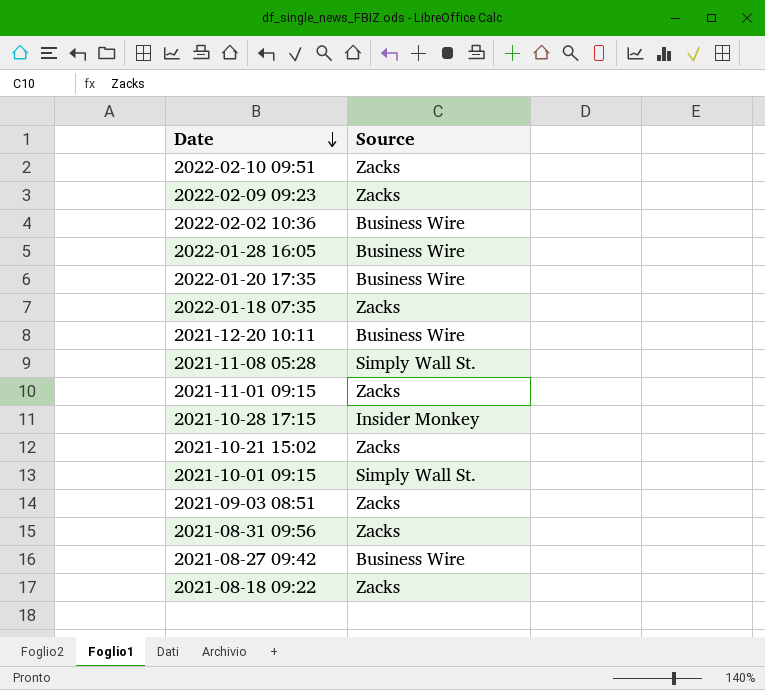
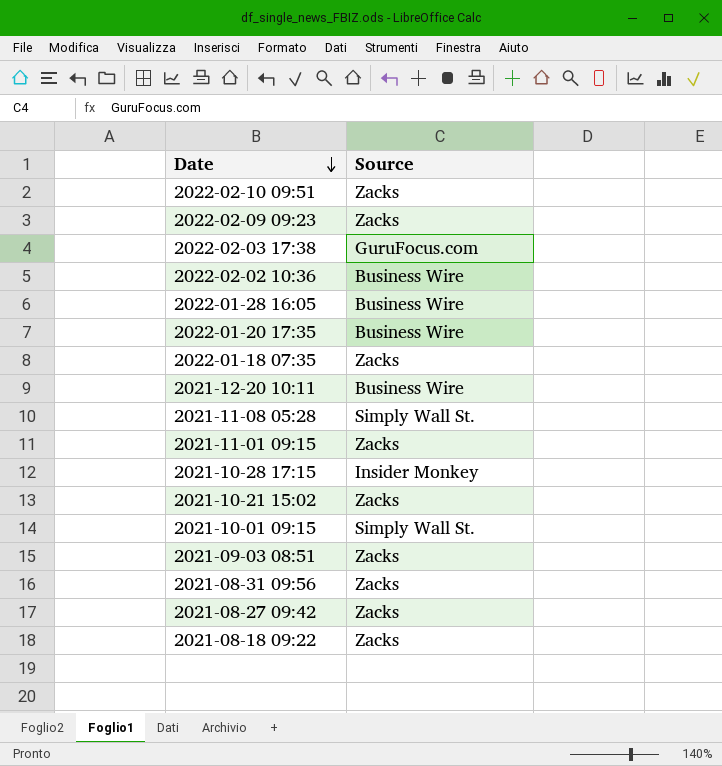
row 2022-02-03 17:38: none -> GuruFocus.com
2021-08-27 09:42 | Source: Business Wire -> Zacks

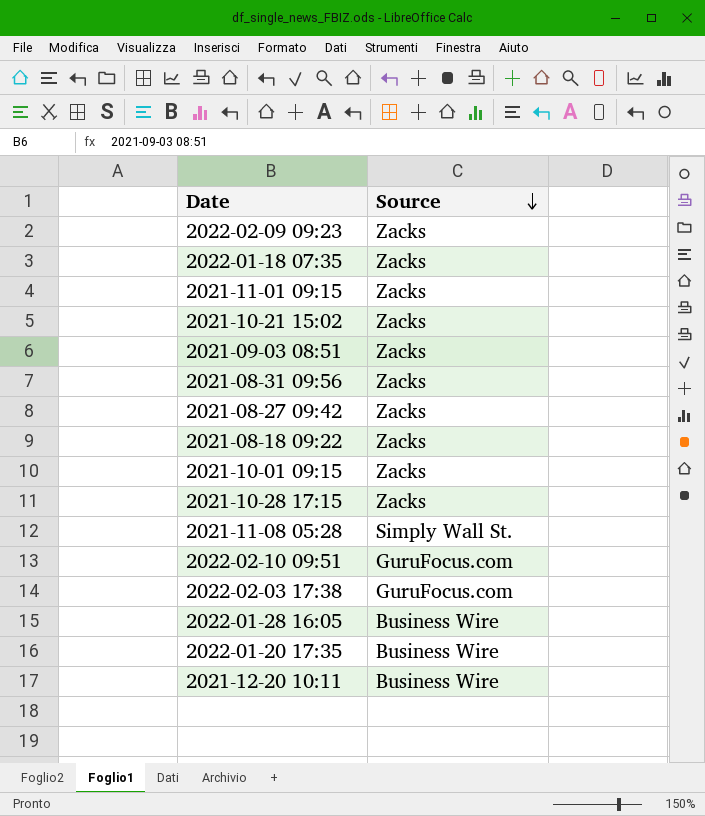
row order: Date descending -> Source descending
row 2022-02-02 10:36: Business Wire -> none
2021-10-01 09:15 | Source: Simply Wall St. -> Zacks
2021-10-28 17:15 | Source: Insider Monkey -> Zacks
2022-02-10 09:51 | Source: Zacks -> GuruFocus.com

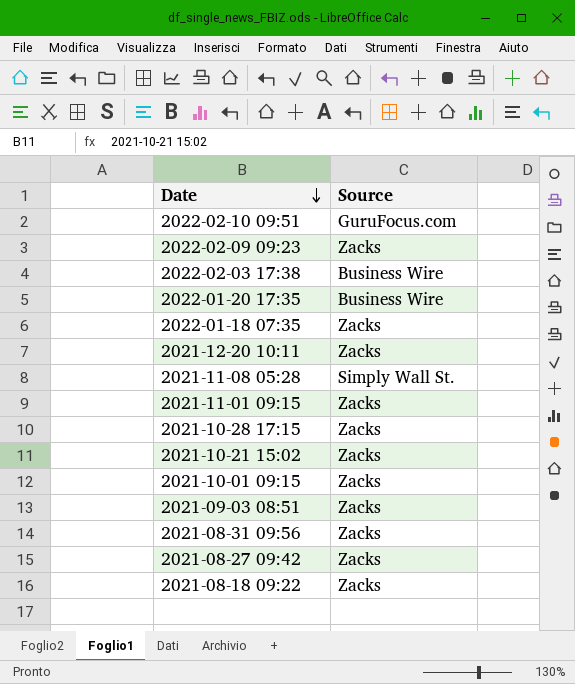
row order: Source descending -> Date descending
row 2022-01-28 16:05: Business Wire -> none
2022-02-03 17:38 | Source: GuruFocus.com -> Business Wire
2021-12-20 10:11 | Source: Business Wire -> Zacks

